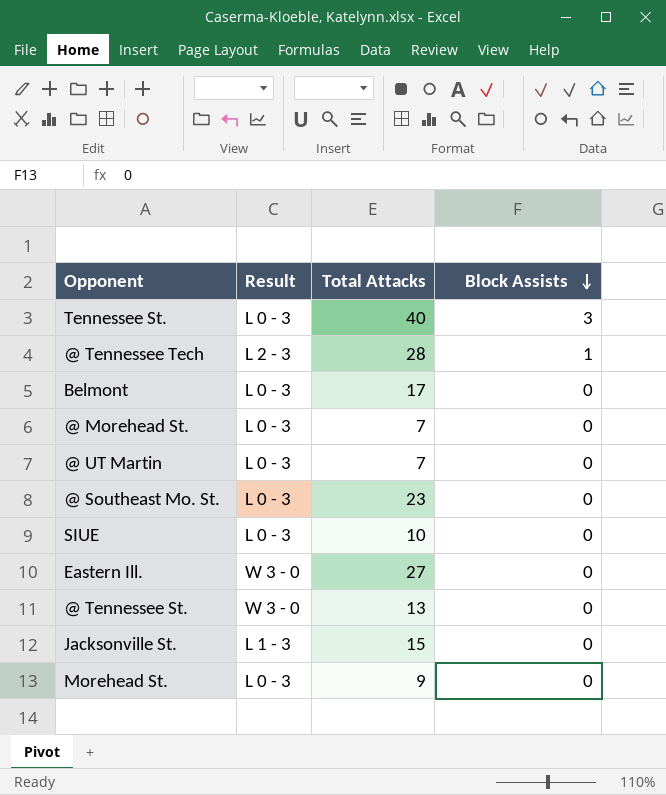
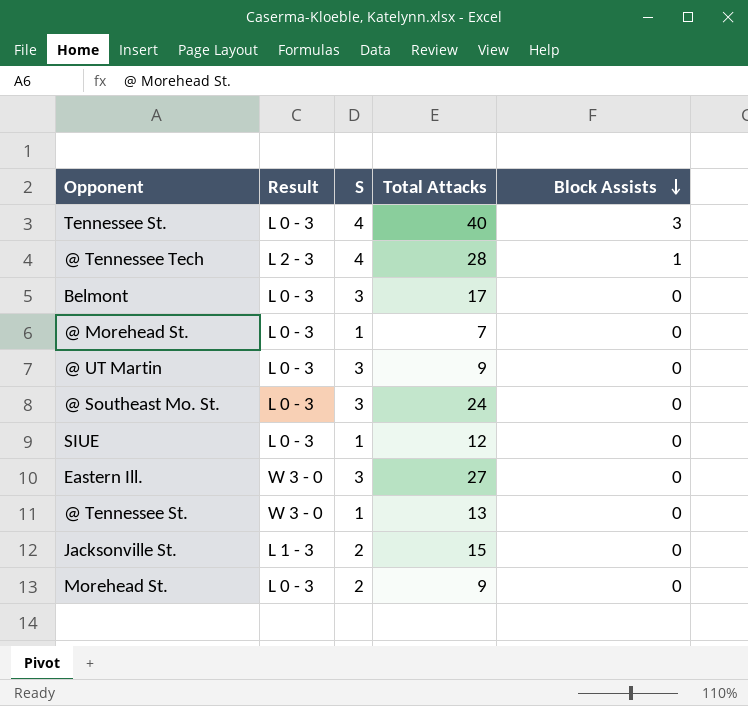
column S | position: none -> 3
@ UT Martin | Total Attacks: 7 -> 9
@ Southeast Mo. St. | Total Attacks: 23 -> 24
SIUE | Total Attacks: 10 -> 12

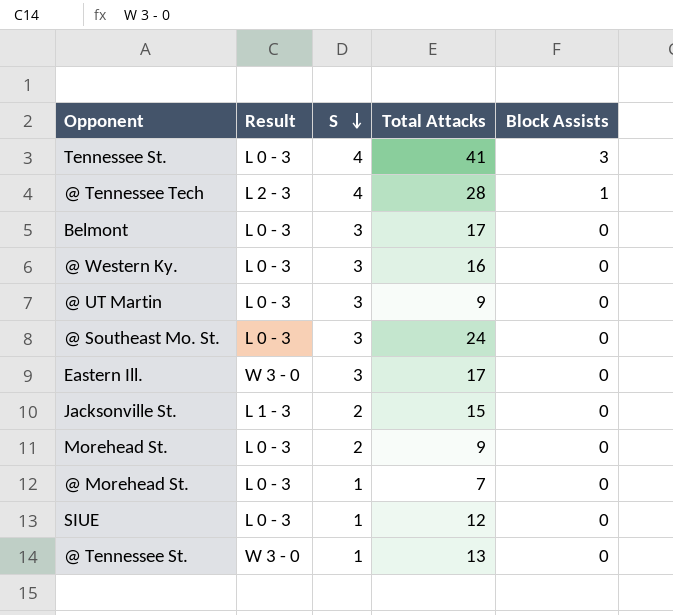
row order: Block Assists descending -> S descending
Tennessee St. | Total Attacks: 40 -> 41
row @ Western Ky.: none -> L 0 - 3 | 3 | 16 | 0
Eastern Ill. | Total Attacks: 27 -> 17

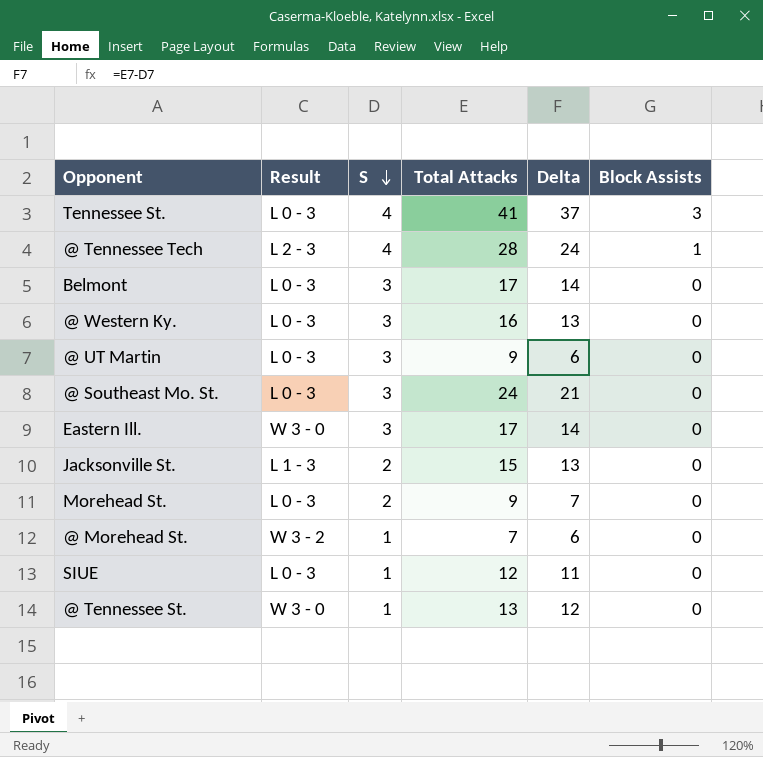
column Delta | formula: none -> [Total Attacks] - [S]
@ Morehead St. | Result: L 0 - 3 -> W 3 - 2

